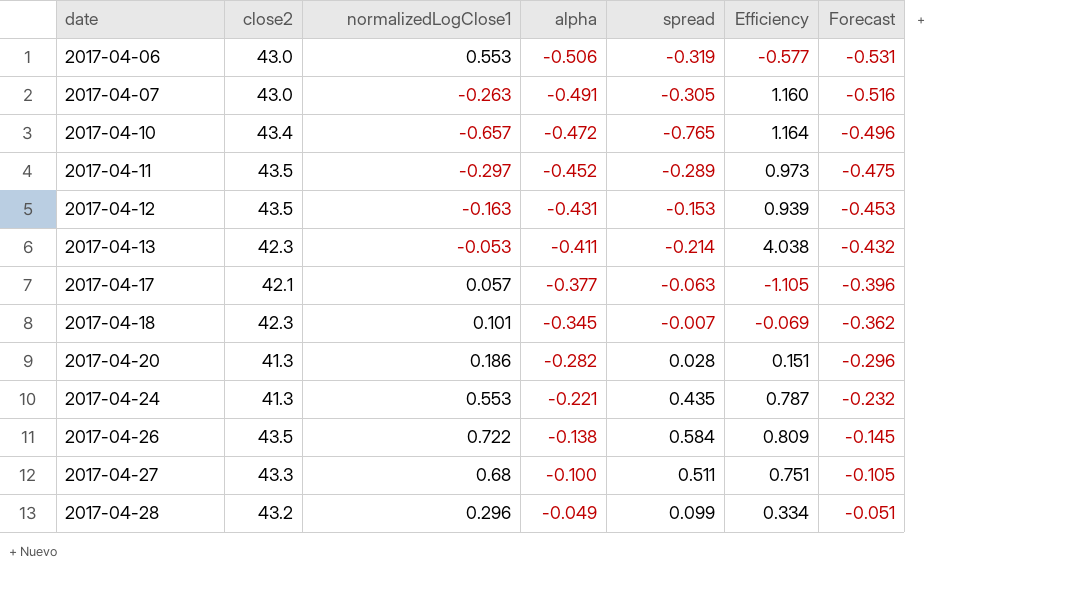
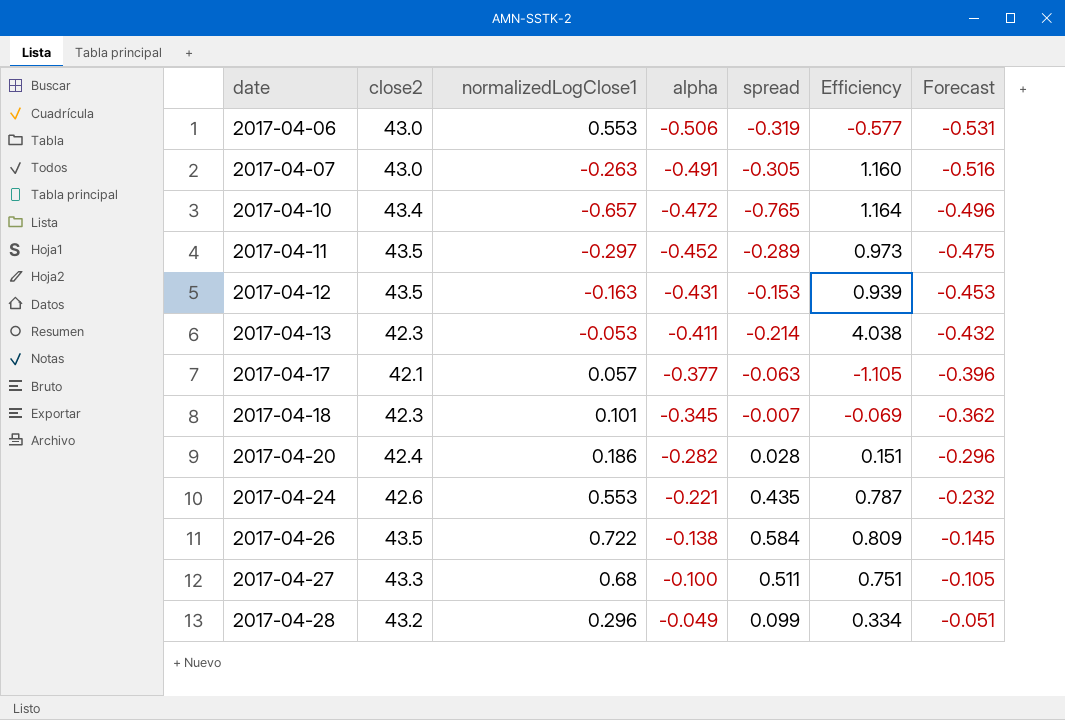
2017-04-20 | close2: 41.3 -> 42.4
2017-04-24 | close2: 41.3 -> 42.6

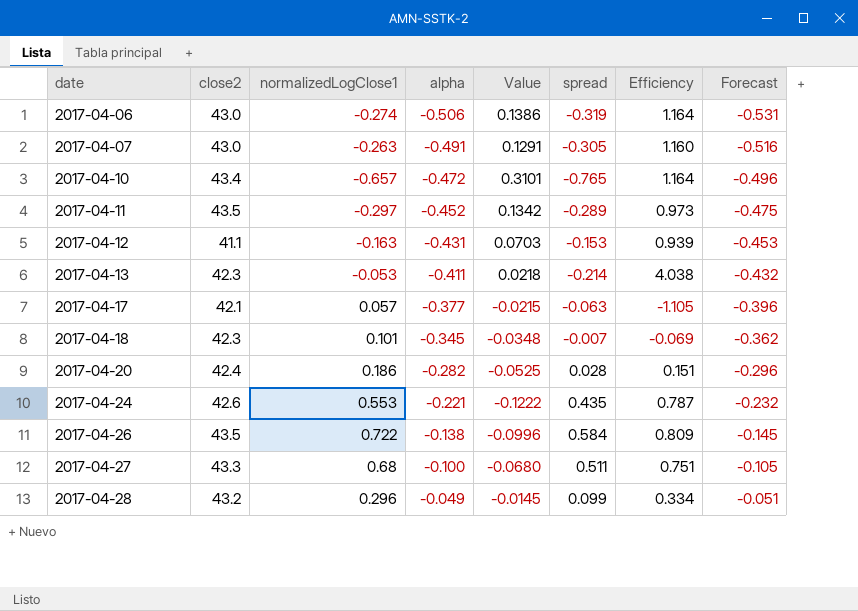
column Value | formula: none -> [normalizedLogClose1] * [alpha]
2017-04-06 | normalizedLogClose1: 0.553 -> -0.274
2017-04-06 | Efficiency: -0.577 -> 1.164
2017-04-12 | close2: 43.5 -> 41.1

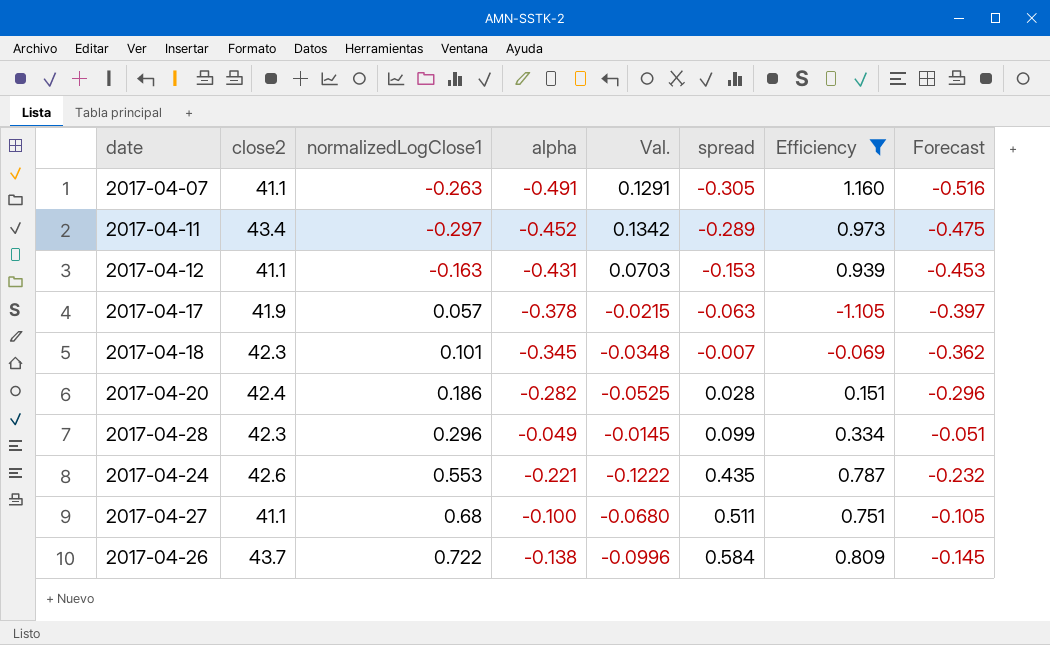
filter: none -> Efficiency <= 1.160
row order: date ascending -> spread ascending
column name: Value -> Val.
2017-04-07 | close2: 43.0 -> 41.1
2017-04-11 | close2: 43.5 -> 43.4
2017-04-17 | close2: 42.1 -> 41.9
2017-04-17 | alpha: -0.377 -> -0.378
2017-04-17 | Forecast: -0.396 -> -0.397
2017-04-28 | close2: 43.2 -> 42.3
2017-04-27 | close2: 43.3 -> 41.1
2017-04-26 | close2: 43.5 -> 43.7

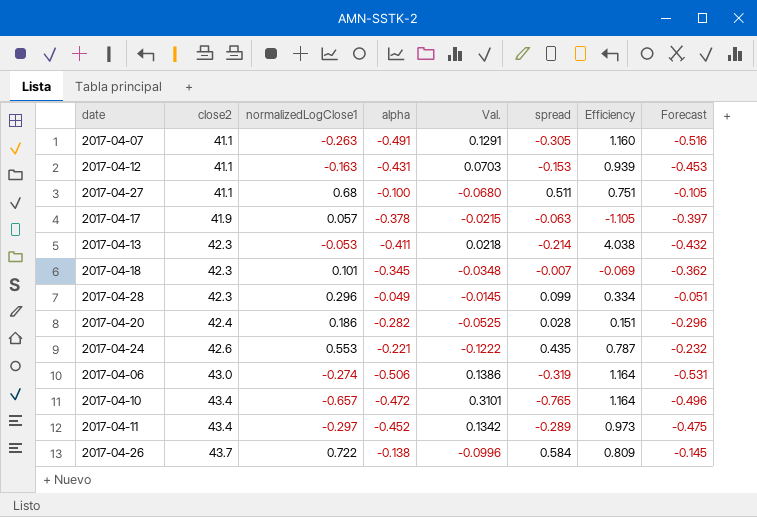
filter: Efficiency <= 1.160 -> none
row order: spread ascending -> close2 ascending

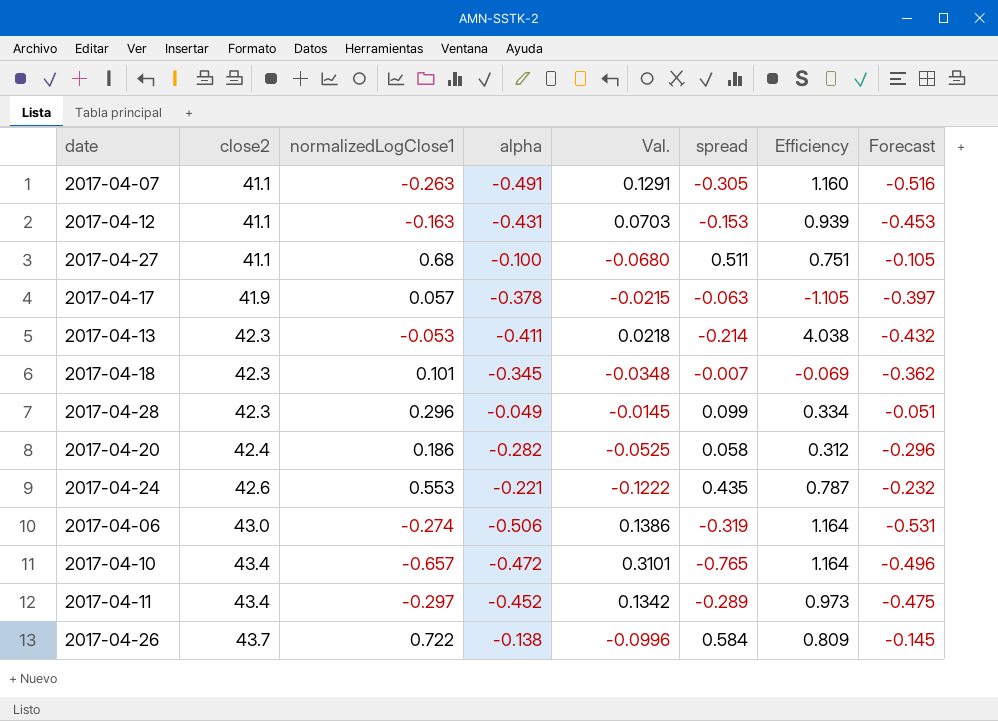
2017-04-20 | spread: 0.028 -> 0.058
2017-04-20 | Efficiency: 0.151 -> 0.312

